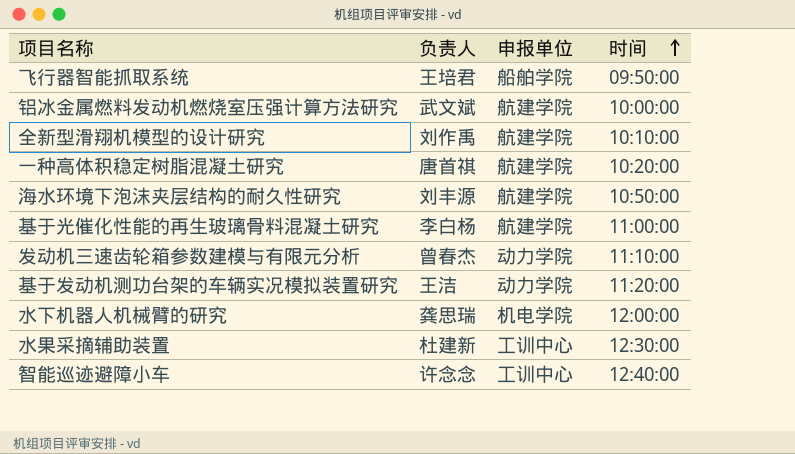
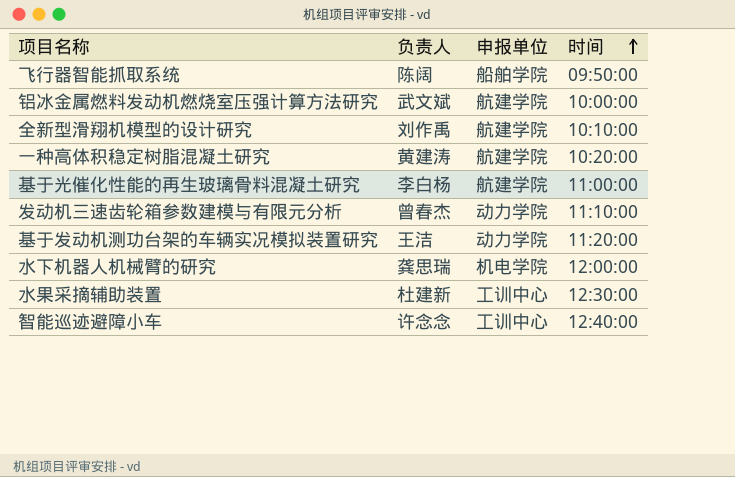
row 海水环境下泡沫夹层结构的耐久性研究: 刘丰源 | 航建学院 | 10:50:00 -> none
飞行器智能抓取系统 | 负责人: 王培君 -> 陈阔
一种高体积稳定树脂混凝土研究 | 负责人: 唐首祺 -> 黄建涛

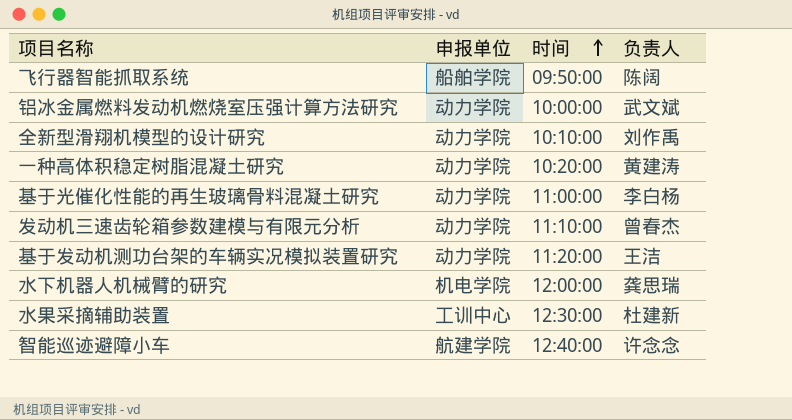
column 负责人 | position: 2 -> 4
铝冰金属燃料发动机燃烧室压强计算方法研究 | 申报单位: 航建学院 -> 动力学院
全新型滑翔机模型的设计研究 | 申报单位: 航建学院 -> 动力学院
一种高体积稳定树脂混凝土研究 | 申报单位: 航建学院 -> 动力学院
基于光催化性能的再生玻璃骨料混凝土研究 | 申报单位: 航建学院 -> 动力学院
智能巡迹避障小车 | 申报单位: 工训中心 -> 航建学院

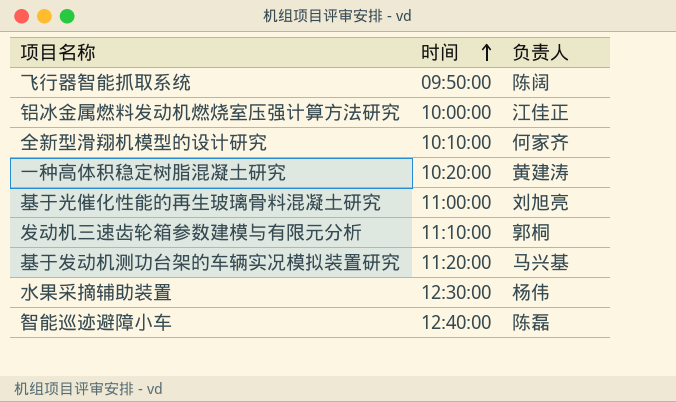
column 申报单位 | position: 2 -> none
row 水下机器人机械臂的研究: 机电学院 | 12:00:00 | 龚思瑞 -> none
铝冰金属燃料发动机燃烧室压强计算方法研究 | 负责人: 武文斌 -> 江佳正
全新型滑翔机模型的设计研究 | 负责人: 刘作禹 -> 何家齐
基于光催化性能的再生玻璃骨料混凝土研究 | 负责人: 李白杨 -> 刘旭亮
发动机三速齿轮箱参数建模与有限元分析 | 负责人: 曾春杰 -> 郭桐
基于发动机测功台架的车辆实况模拟装置研究 | 负责人: 王洁 -> 马兴基
水果采摘辅助装置 | 负责人: 杜建新 -> 杨伟
智能巡迹避障小车 | 负责人: 许念念 -> 陈磊

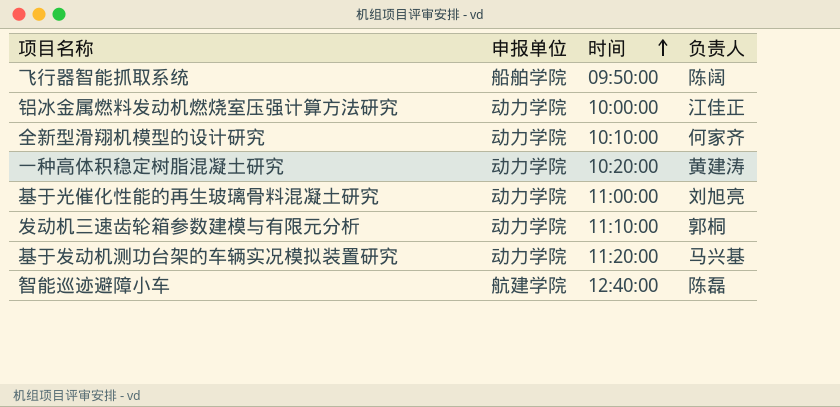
column 申报单位 | position: none -> 2
row 水果采摘辅助装置: 12:30:00 | 杨伟 -> none

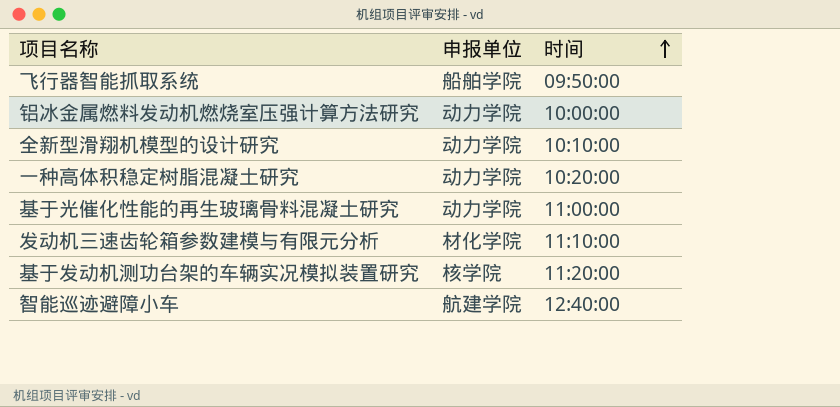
column 负责人 | position: 4 -> none
发动机三速齿轮箱参数建模与有限元分析 | 申报单位: 动力学院 -> 材化学院
基于发动机测功台架的车辆实况模拟装置研究 | 申报单位: 动力学院 -> 核学院

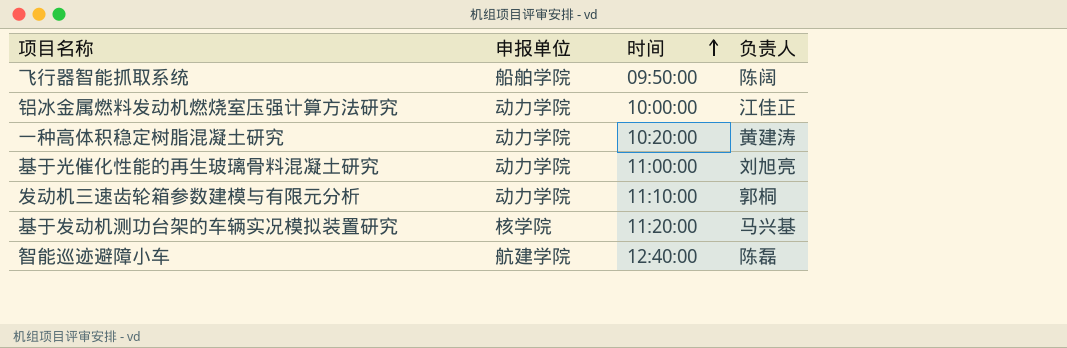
column 负责人 | position: none -> 4
row 全新型滑翔机模型的设计研究: 动力学院 | 10:10:00 -> none
发动机三速齿轮箱参数建模与有限元分析 | 申报单位: 材化学院 -> 动力学院

